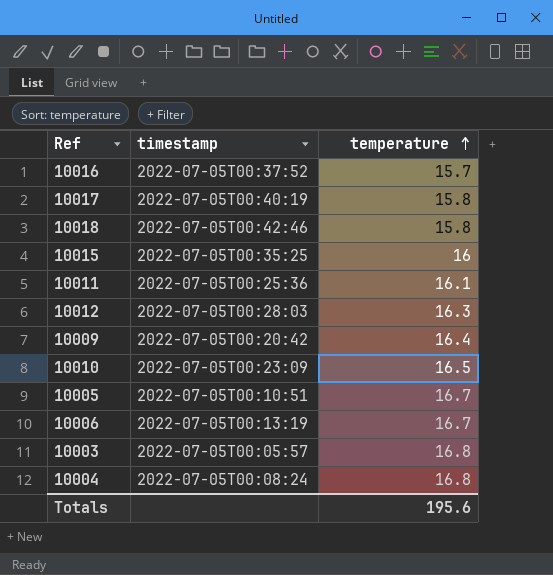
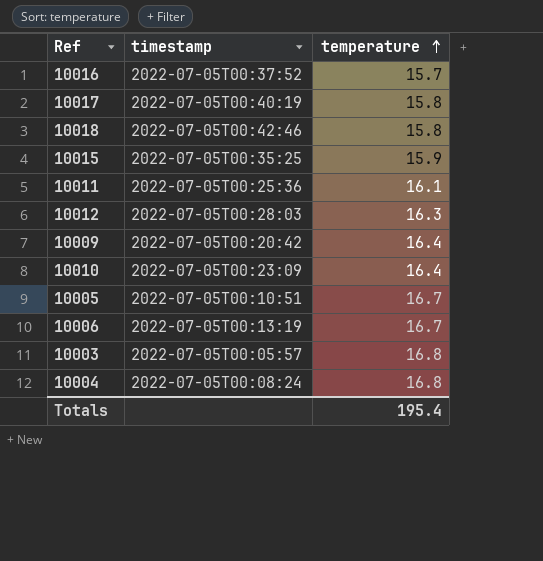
10015 | temperature: 16 -> 15.9
10010 | temperature: 16.5 -> 16.4
Totals | temperature: 195.6 -> 195.4

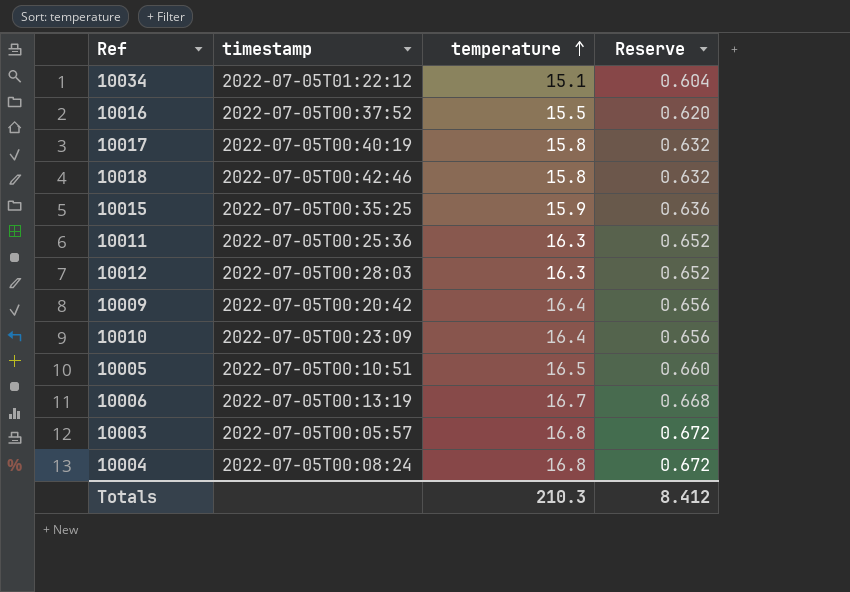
column Reserve | formula: none -> [temperature] * 0.04
row 10034: none -> 2022-07-05T01:22:12 | 15.1 | 0.604
10016 | temperature: 15.7 -> 15.5
10011 | temperature: 16.1 -> 16.3
10005 | temperature: 16.7 -> 16.5
Totals | temperature: 195.4 -> 210.3

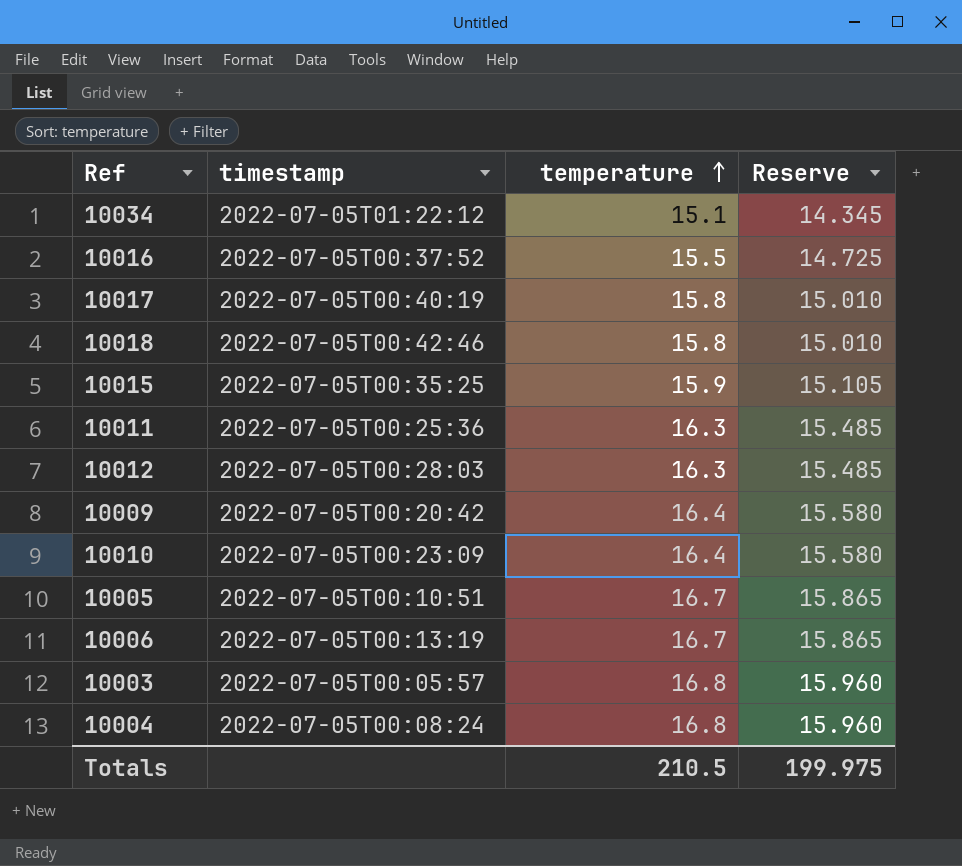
column Reserve | formula: [temperature] * 0.04 -> [temperature] * 0.95
10005 | temperature: 16.5 -> 16.7
Totals | temperature: 210.3 -> 210.5
Totals | Reserve: 8.412 -> 199.975

